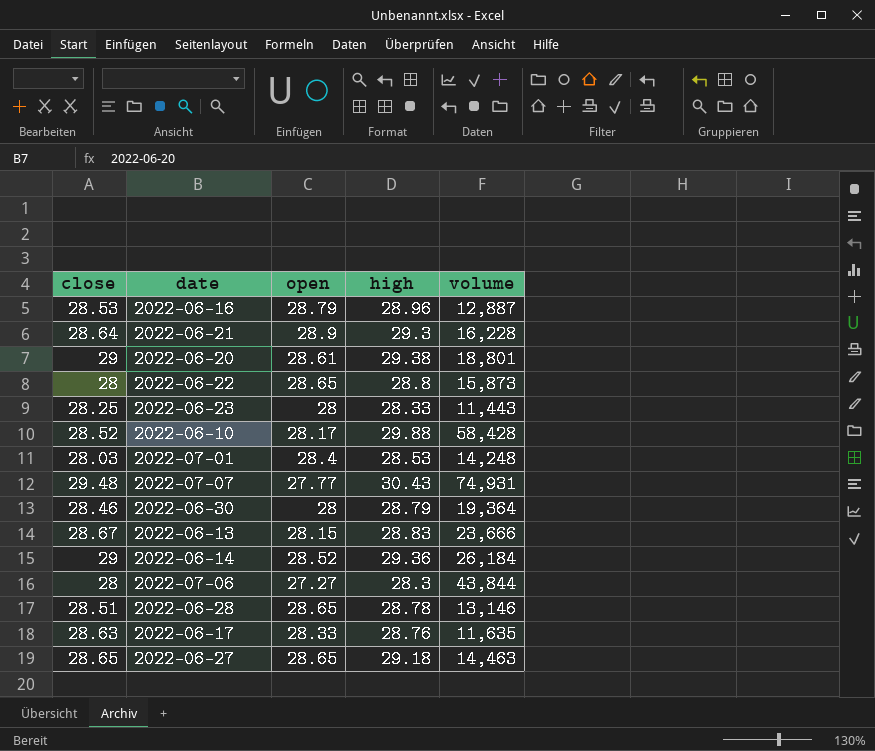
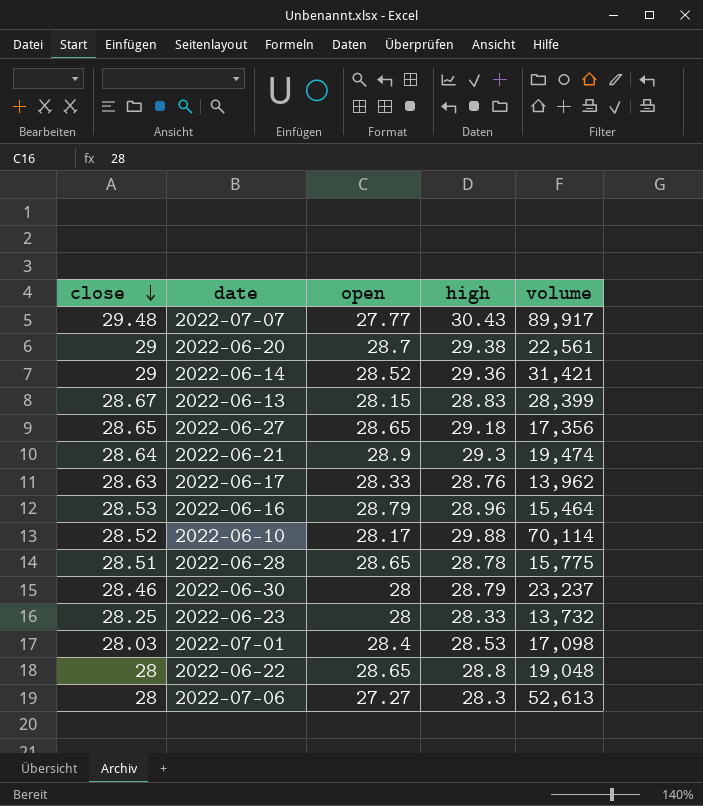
row order: none -> close descending
2022-07-07 | volume: 74,931 -> 89,917
2022-06-20 | open: 28.61 -> 28.7
2022-06-20 | volume: 18,801 -> 22,561
2022-06-14 | volume: 26,184 -> 31,421
2022-06-13 | volume: 23,666 -> 28,399
2022-06-27 | volume: 14,463 -> 17,356
2022-06-21 | volume: 16,228 -> 19,474
2022-06-17 | volume: 11,635 -> 13,962
2022-06-16 | volume: 12,887 -> 15,464
2022-06-10 | volume: 58,428 -> 70,114
2022-06-28 | volume: 13,146 -> 15,775
2022-06-30 | volume: 19,364 -> 23,237
2022-06-23 | volume: 11,443 -> 13,732
2022-07-01 | volume: 14,248 -> 17,098
2022-06-22 | volume: 15,873 -> 19,048
2022-07-06 | volume: 43,844 -> 52,613

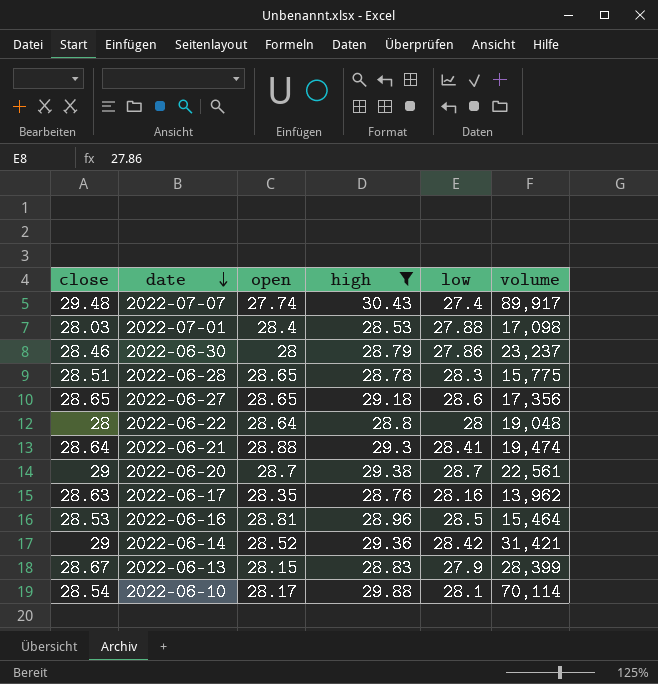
filter: none -> high >= 28.53
row order: close descending -> date descending
column low | position: none -> 5
2022-07-07 | open: 27.77 -> 27.74
2022-06-22 | open: 28.65 -> 28.64
2022-06-21 | open: 28.9 -> 28.88
2022-06-17 | open: 28.33 -> 28.35
2022-06-16 | open: 28.79 -> 28.81
2022-06-10 | close: 28.52 -> 28.54

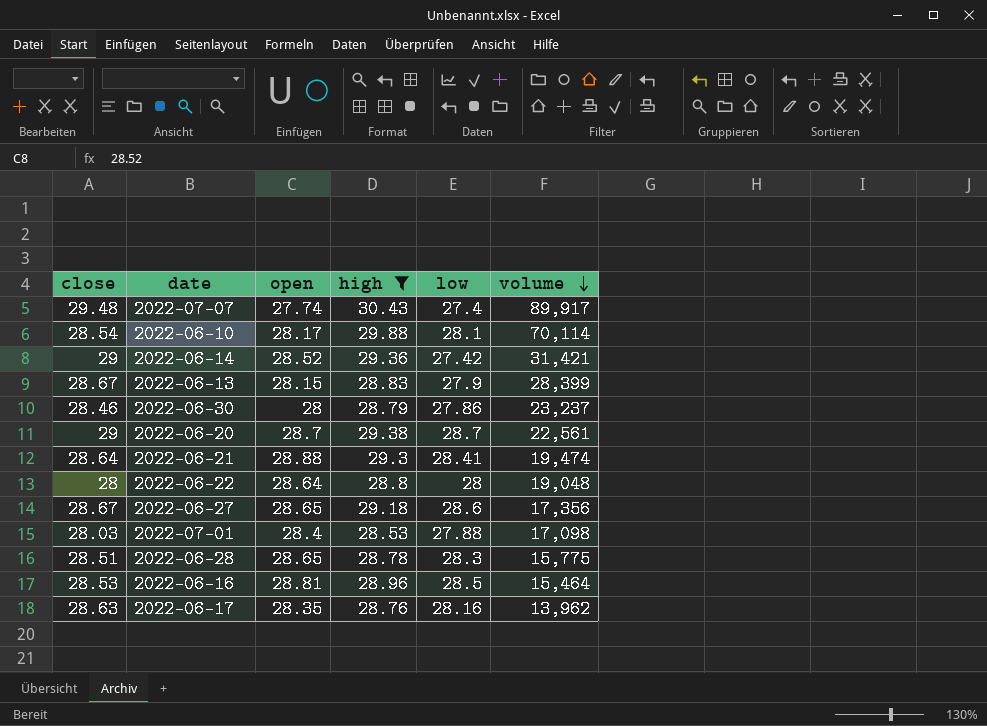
row order: date descending -> volume descending
2022-06-14 | low: 28.42 -> 27.42
2022-06-27 | close: 28.65 -> 28.67

